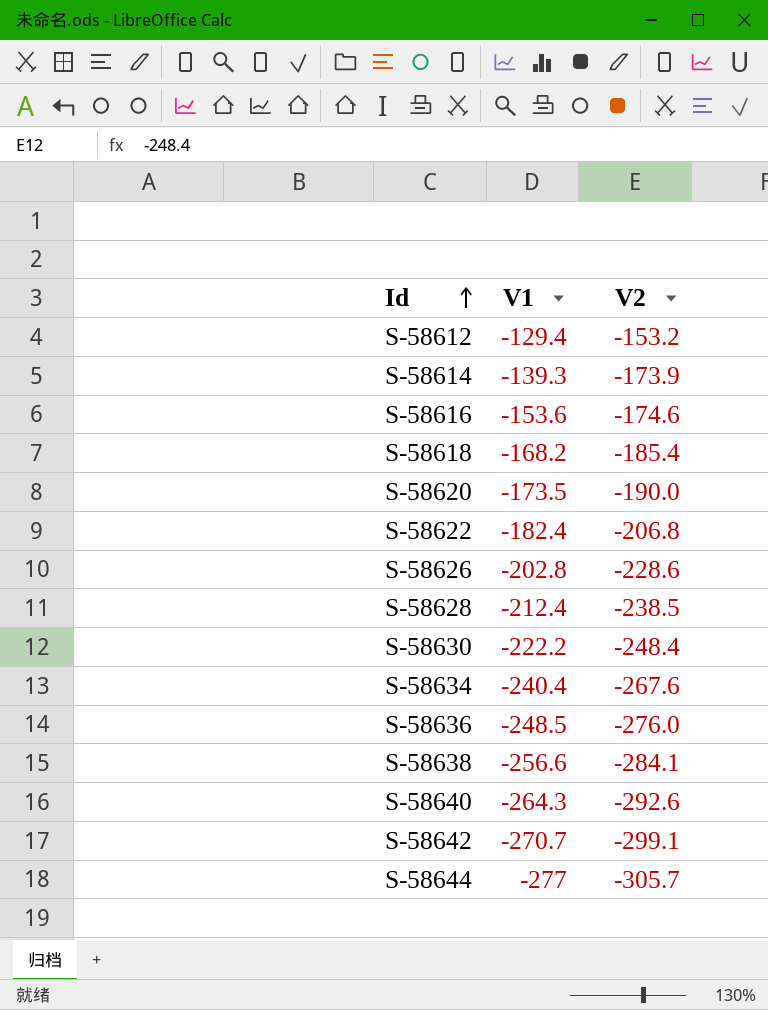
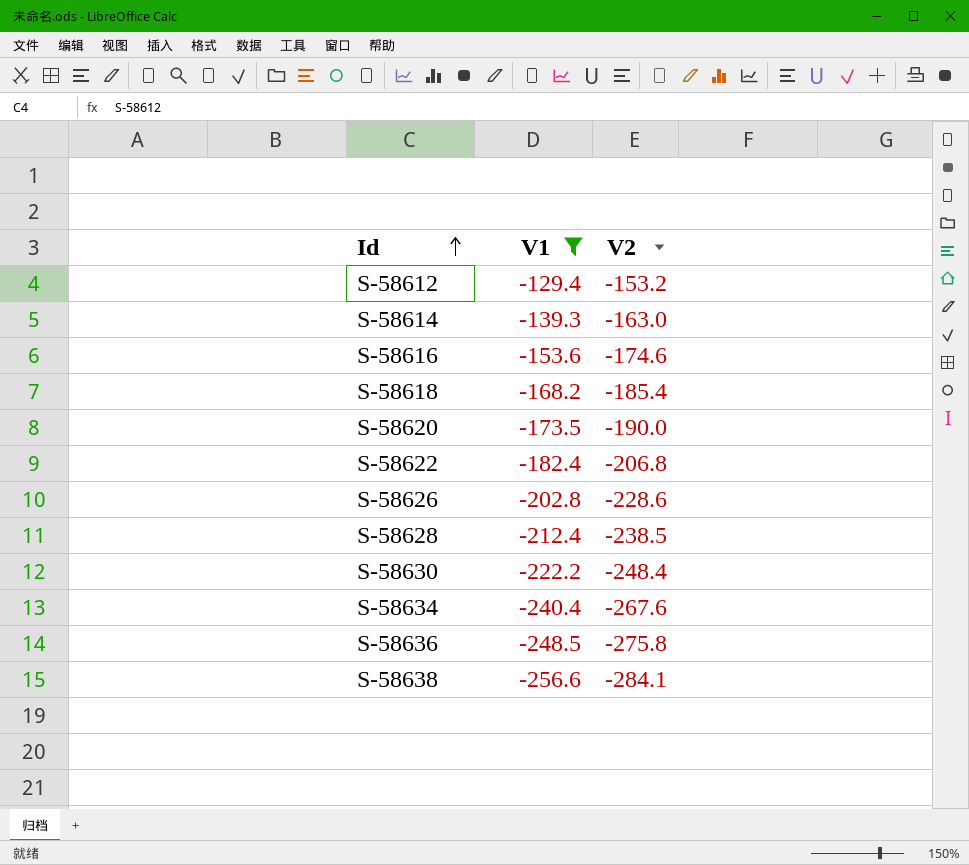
filter: none -> V1 >= -256.6
S-58614 | V2: -173.9 -> -163.0
S-58636 | V2: -276.0 -> -275.8

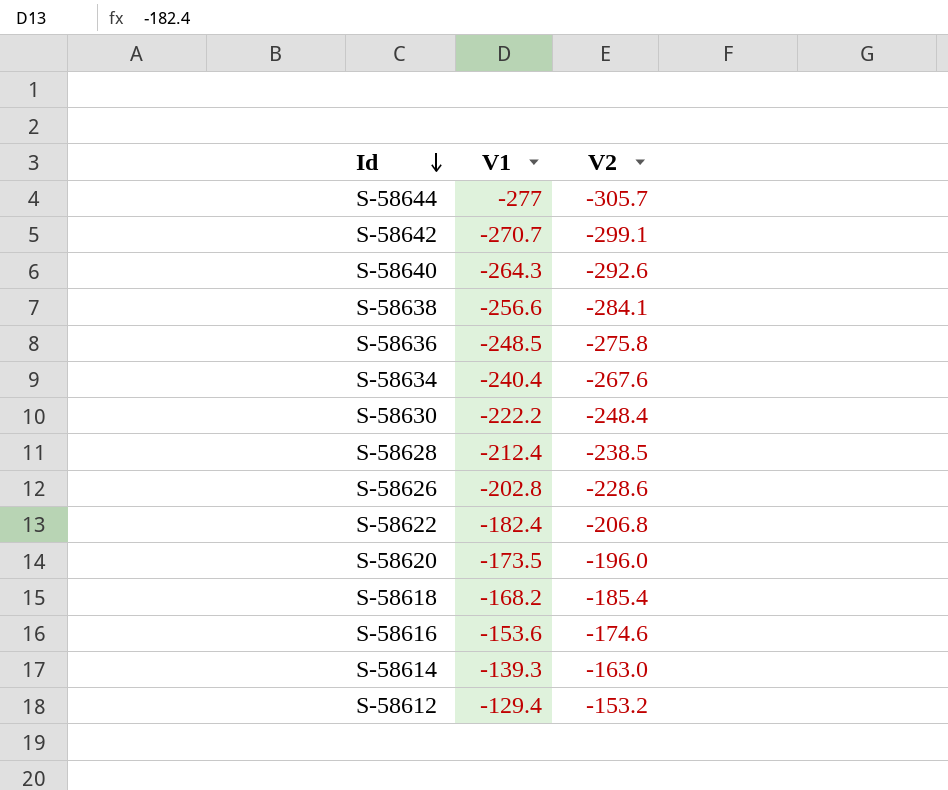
filter: V1 >= -256.6 -> none
row order: Id ascending -> Id descending
S-58620 | V2: -190.0 -> -196.0

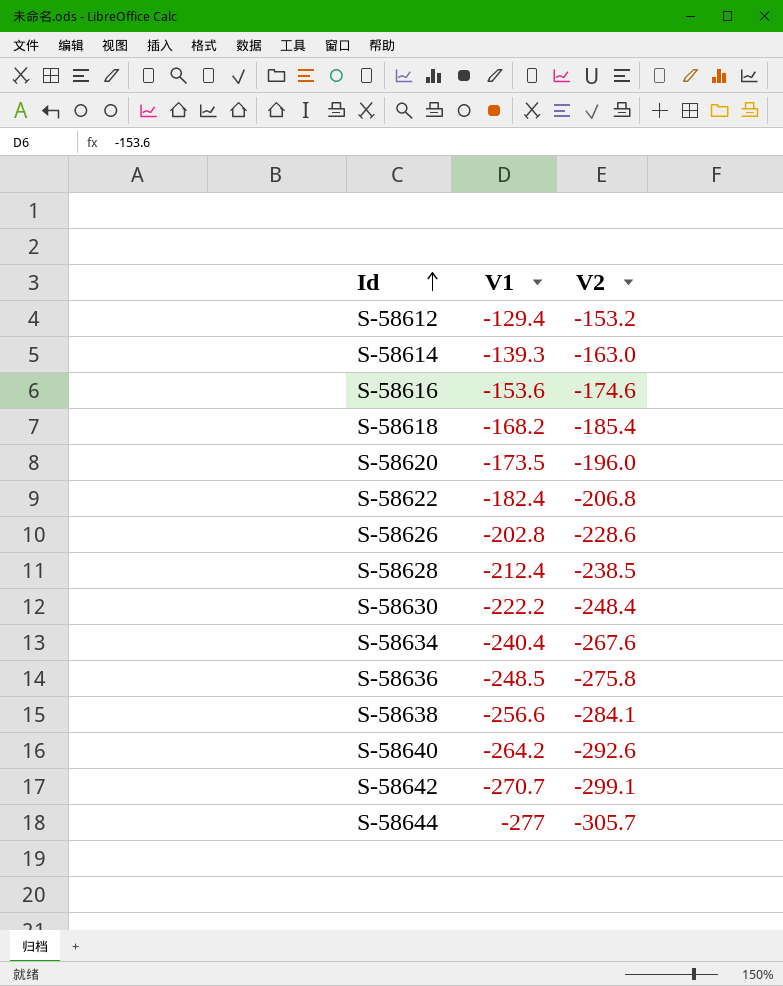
row order: Id descending -> Id ascending
S-58640 | V1: -264.3 -> -264.2

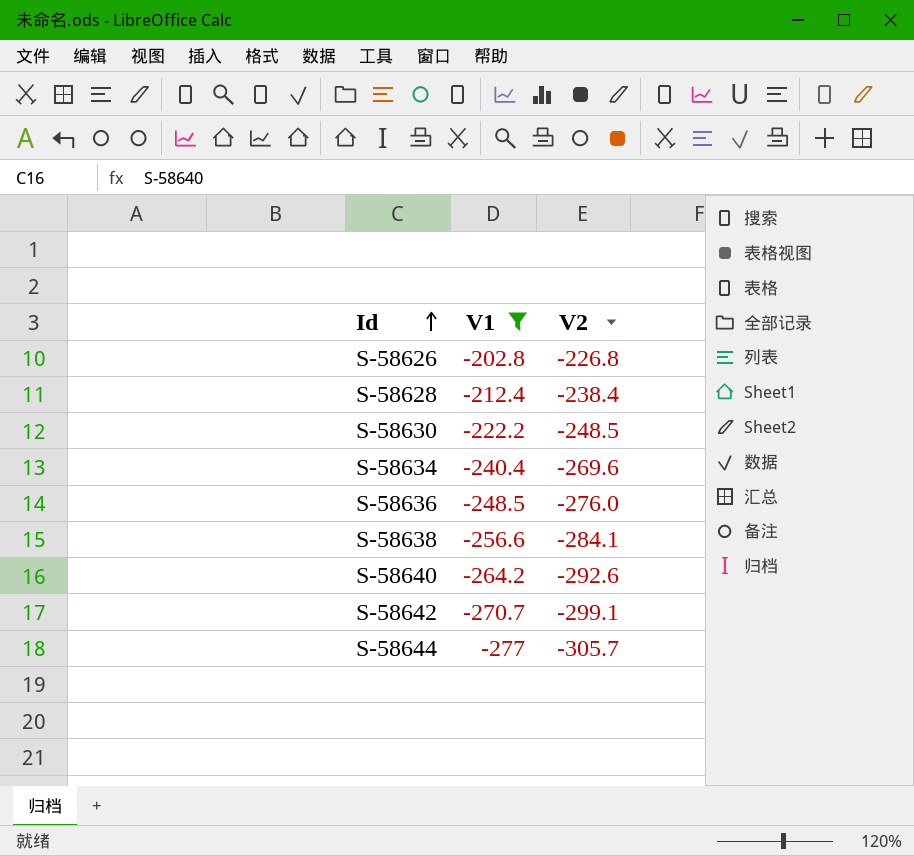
filter: none -> V1 <= -202.8
S-58626 | V2: -228.6 -> -226.8
S-58628 | V2: -238.5 -> -238.4
S-58630 | V2: -248.4 -> -248.5
S-58634 | V2: -267.6 -> -269.6
S-58636 | V2: -275.8 -> -276.0

